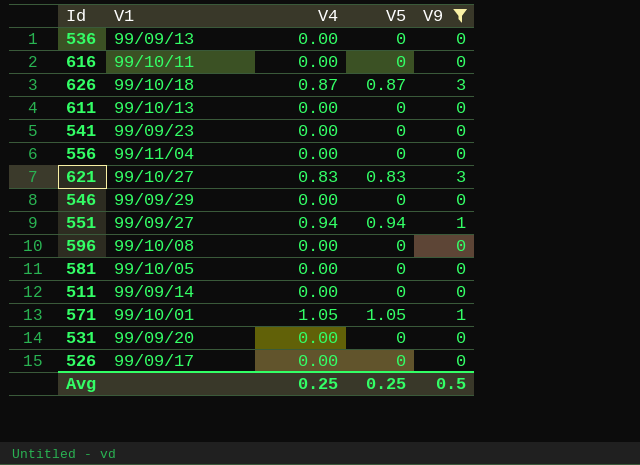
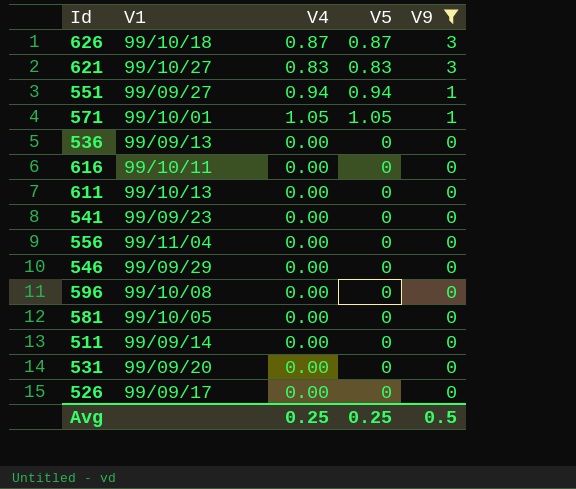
row order: none -> V9 descending

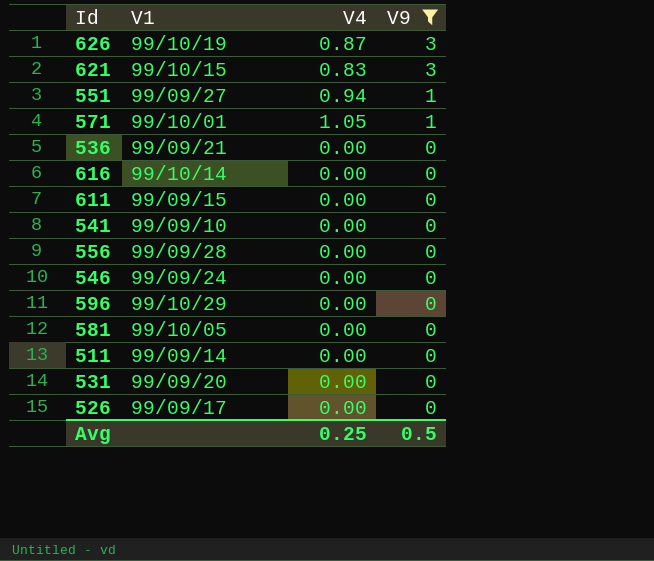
column V5 | position: 4 -> none
626 | V1: 99/10/18 -> 99/10/19
621 | V1: 99/10/27 -> 99/10/15
536 | V1: 99/09/13 -> 99/09/21
616 | V1: 99/10/11 -> 99/10/14
611 | V1: 99/10/13 -> 99/09/15
541 | V1: 99/09/23 -> 99/09/10
556 | V1: 99/11/04 -> 99/09/28
546 | V1: 99/09/29 -> 99/09/24
596 | V1: 99/10/08 -> 99/10/29

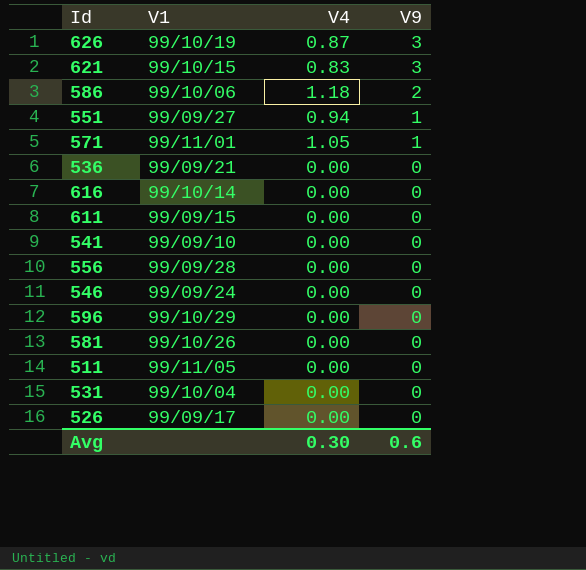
filter: V9 != 2 -> none
571 | V1: 99/10/01 -> 99/11/01
581 | V1: 99/10/05 -> 99/10/26
511 | V1: 99/09/14 -> 99/11/05
531 | V1: 99/09/20 -> 99/10/04
Avg | V4: 0.25 -> 0.30
Avg | V9: 0.5 -> 0.6

